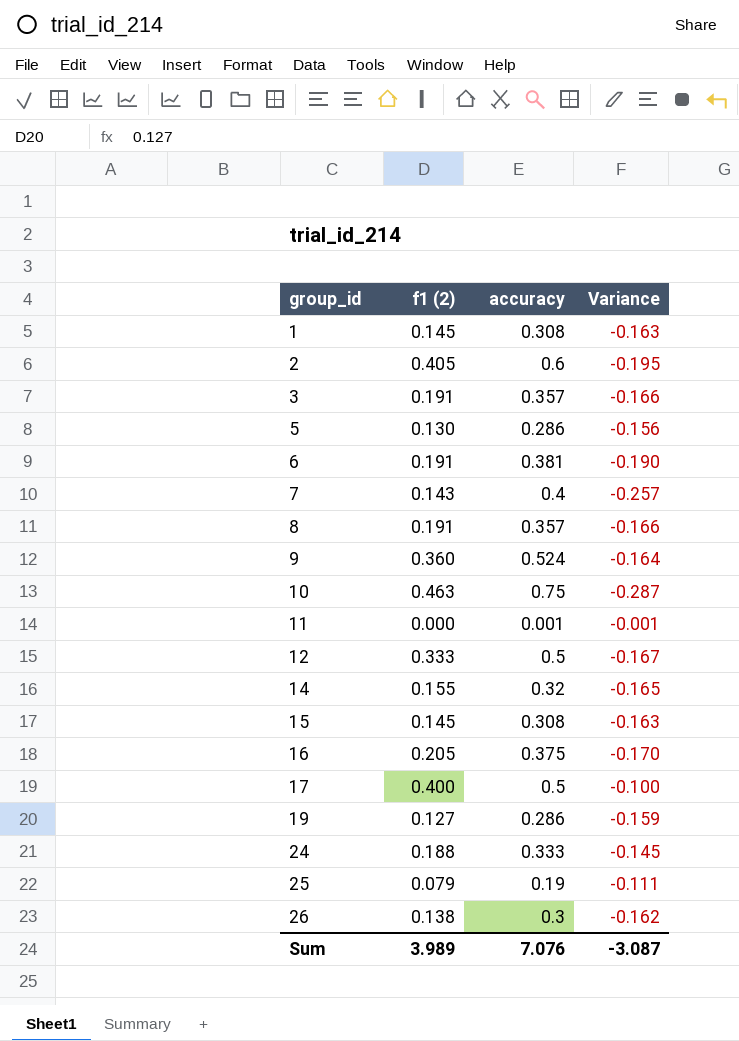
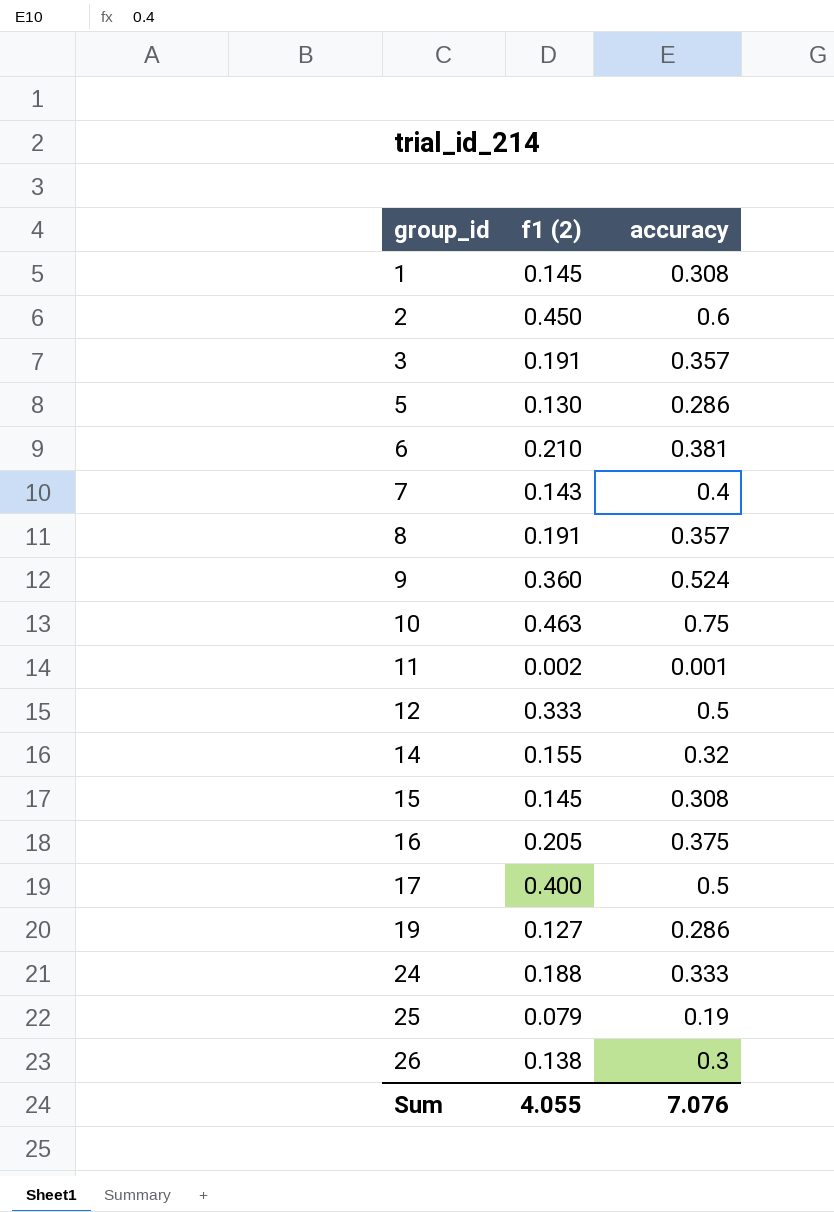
column Variance | formula: [f1 (2)] - [accuracy] -> none
2 | f1 (2): 0.405 -> 0.450
6 | f1 (2): 0.191 -> 0.210
11 | f1 (2): 0.000 -> 0.002
Sum | f1 (2): 3.989 -> 4.055

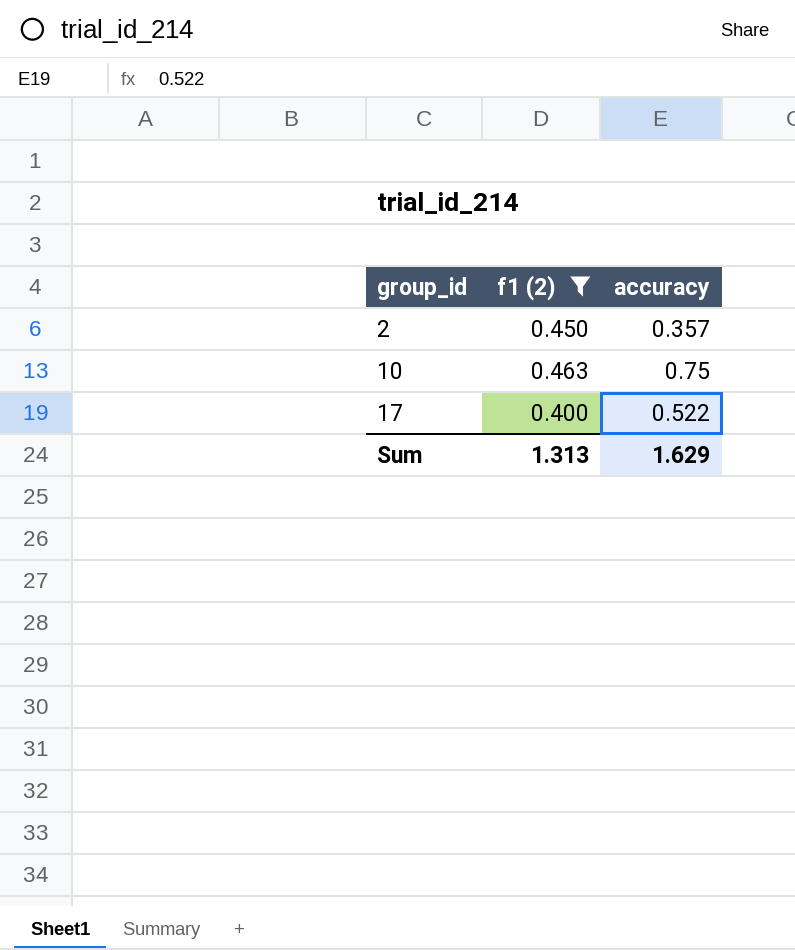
filter: none -> f1 (2) >= 0.400
2 | accuracy: 0.6 -> 0.357
17 | accuracy: 0.5 -> 0.522
Sum | f1 (2): 4.055 -> 1.313
Sum | accuracy: 7.076 -> 1.629

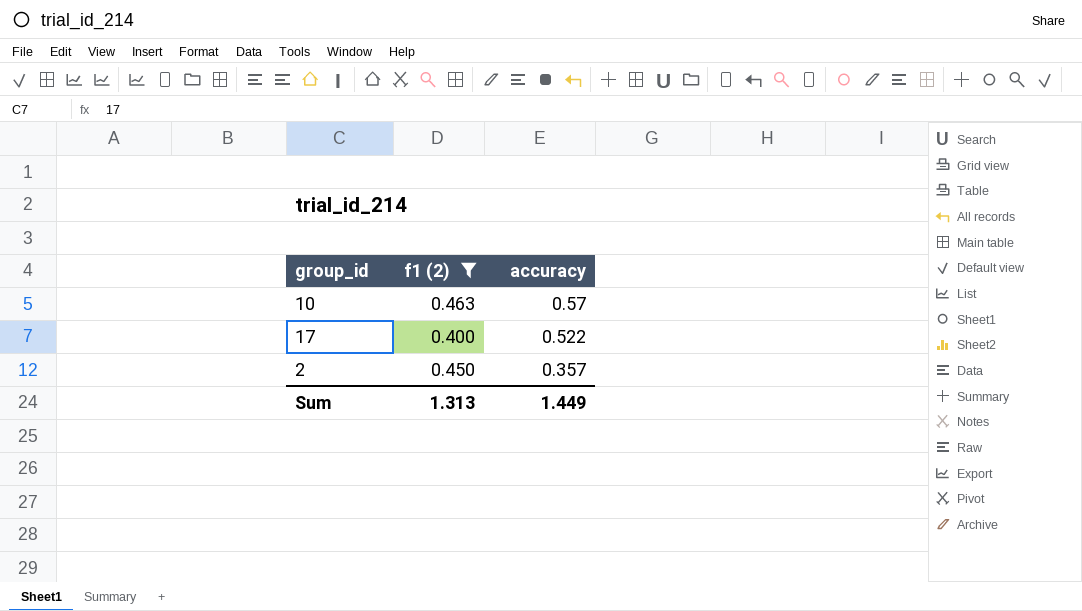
row order: group_id ascending -> accuracy descending
10 | accuracy: 0.75 -> 0.57
Sum | accuracy: 1.629 -> 1.449

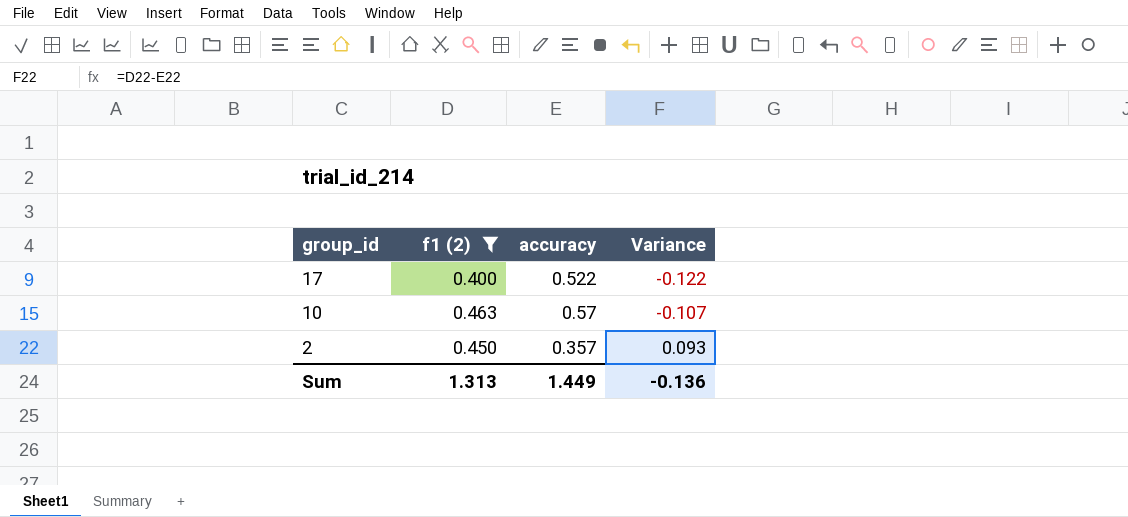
row order: accuracy descending -> group_id descending
column Variance | formula: none -> [f1 (2)] - [accuracy]

